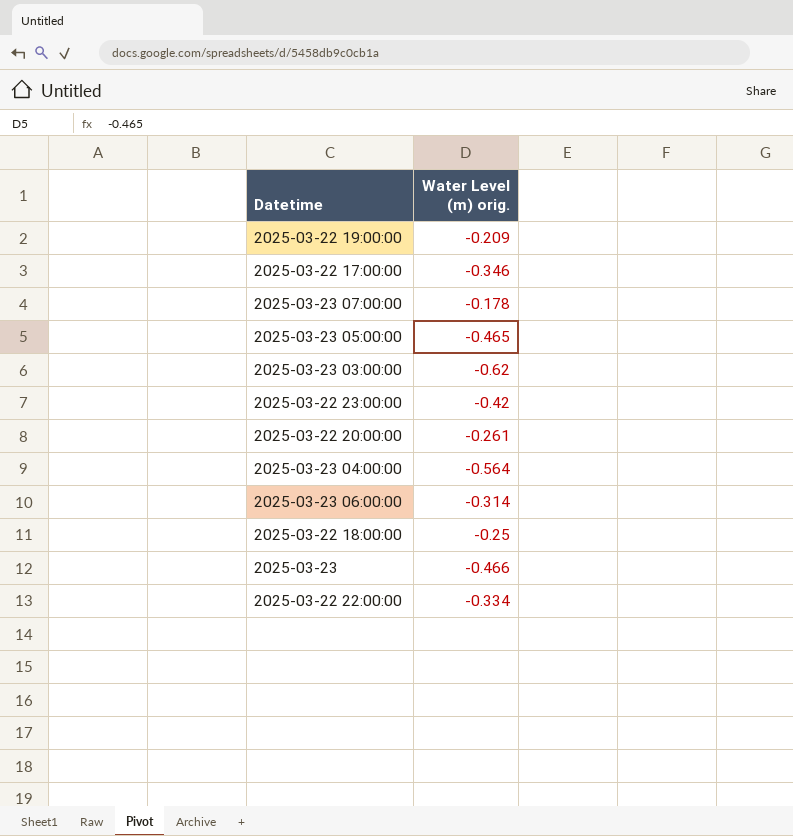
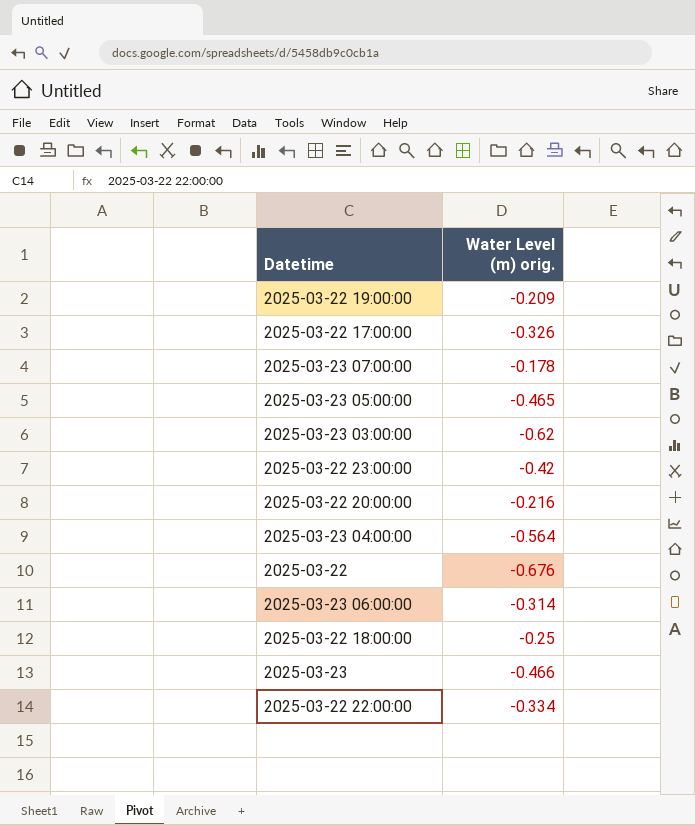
2025-03-22 17:00:00 | Water Level (m) orig.: -0.346 -> -0.326
2025-03-22 20:00:00 | Water Level (m) orig.: -0.261 -> -0.216
row 2025-03-22: none -> -0.676

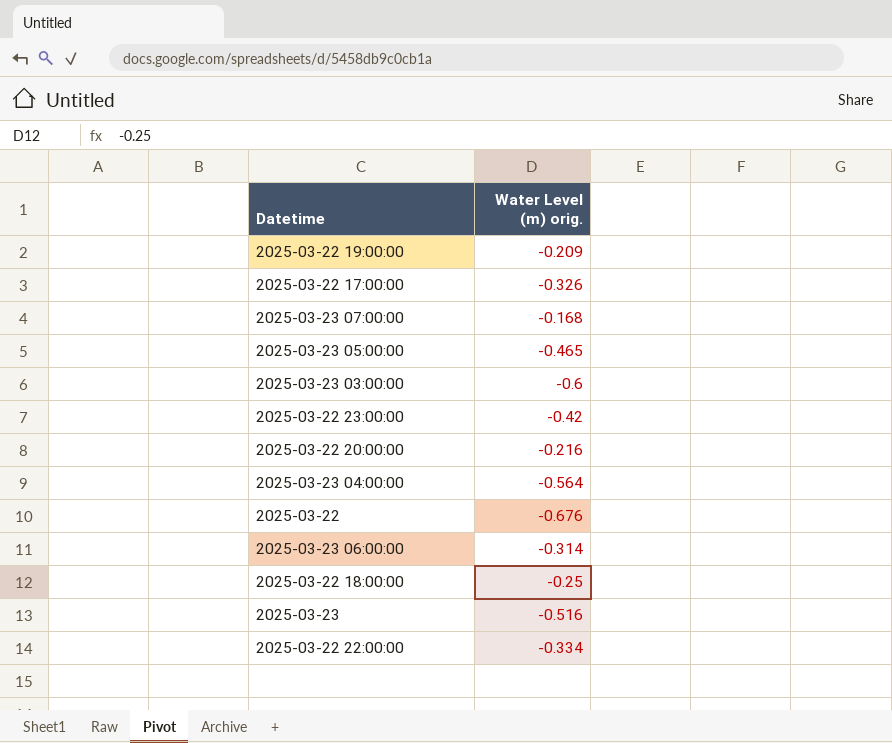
2025-03-23 07:00:00 | Water Level (m) orig.: -0.178 -> -0.168
2025-03-23 03:00:00 | Water Level (m) orig.: -0.62 -> -0.6
2025-03-23 | Water Level (m) orig.: -0.466 -> -0.516

